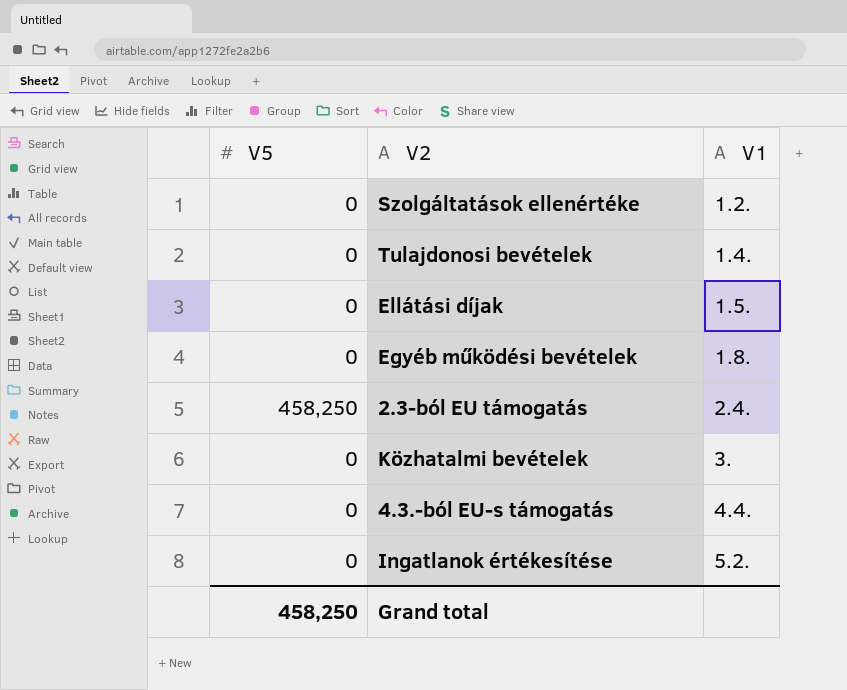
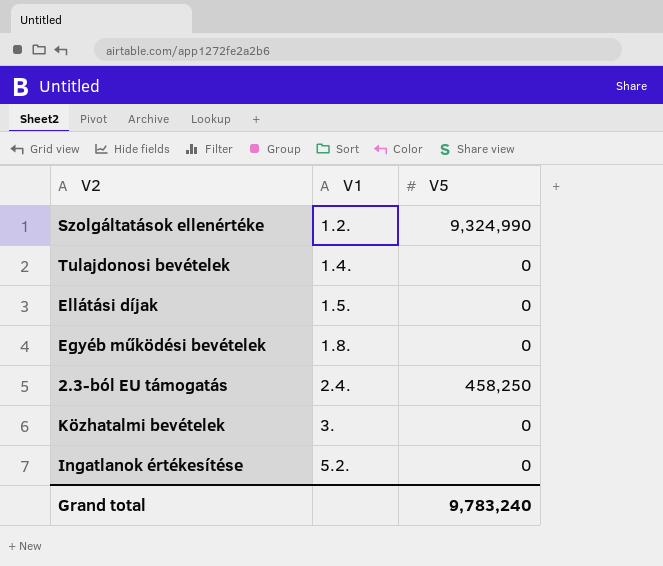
column V5 | position: 1 -> 3
row 4.3.-ból EU-s támogatás: 0 | 4.4. -> none
Szolgáltatások ellenértéke | V5: 0 -> 9,324,990
Grand total | V5: 458,250 -> 9,783,240

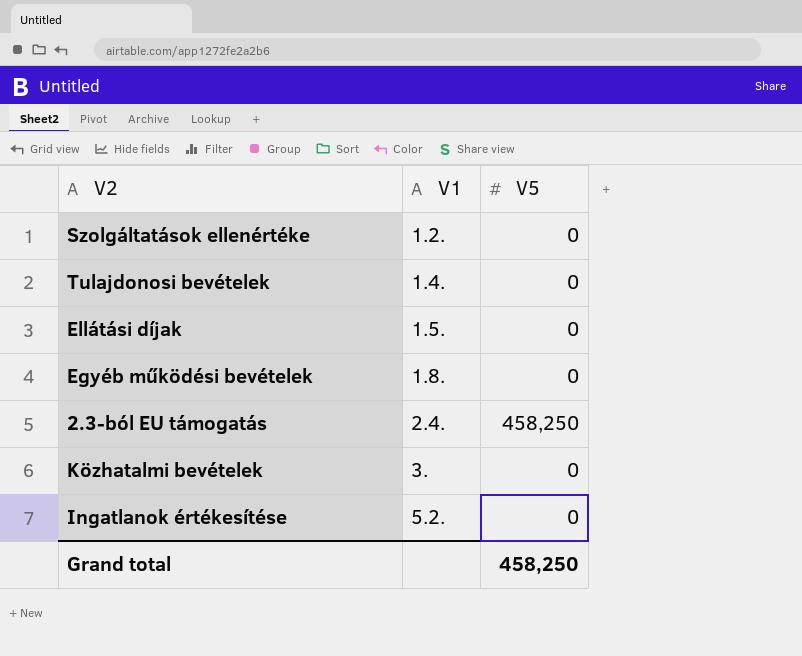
Szolgáltatások ellenértéke | V5: 9,324,990 -> 0
Grand total | V5: 9,783,240 -> 458,250

